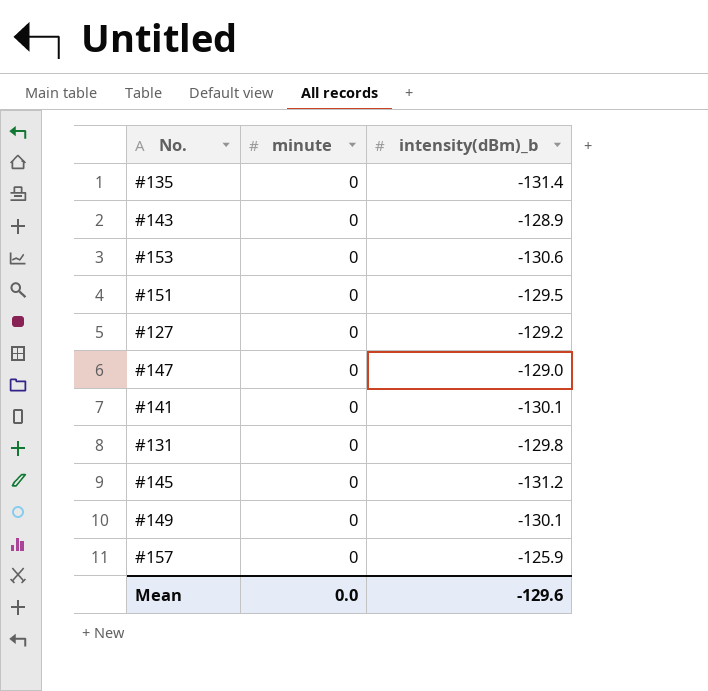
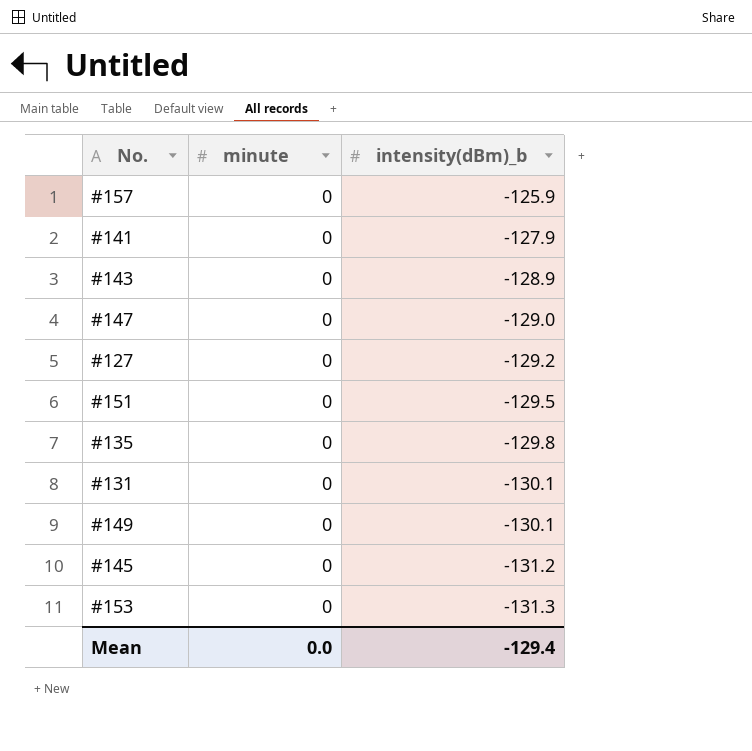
row order: none -> intensity(dBm)_b descending
#141 | intensity(dBm)_b: -130.1 -> -127.9
#135 | intensity(dBm)_b: -131.4 -> -129.8
#131 | intensity(dBm)_b: -129.8 -> -130.1
#153 | intensity(dBm)_b: -130.6 -> -131.3
Mean | intensity(dBm)_b: -129.6 -> -129.4

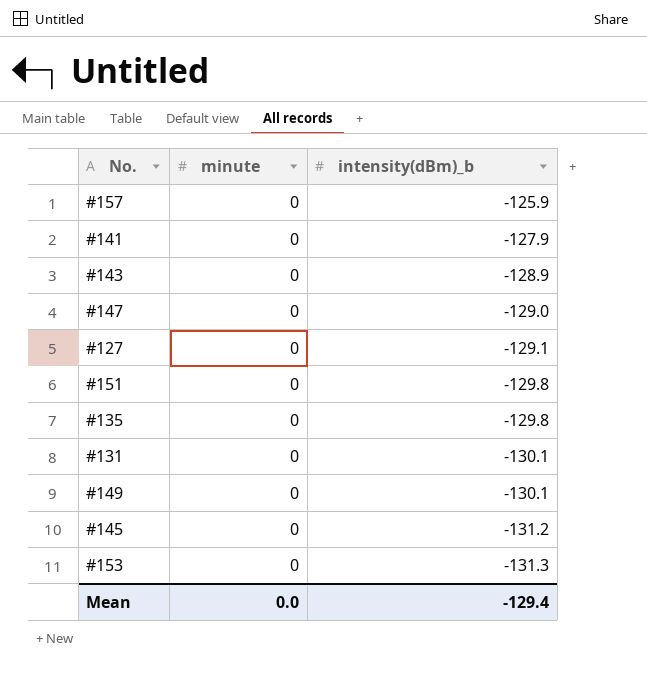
#127 | intensity(dBm)_b: -129.2 -> -129.1
#151 | intensity(dBm)_b: -129.5 -> -129.8

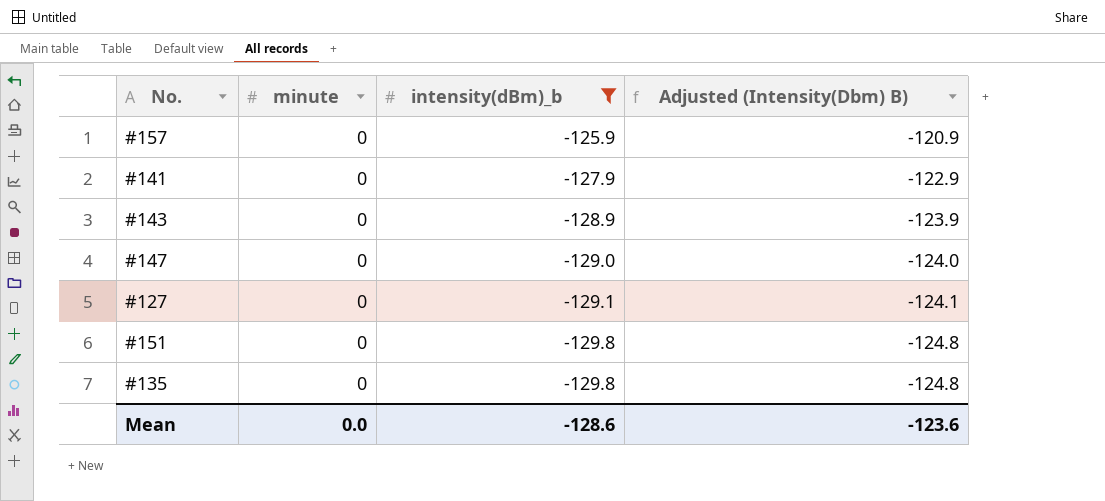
filter: none -> intensity(dBm)_b >= -129.8
column Adjusted (Intensity(Dbm) B) | formula: none -> [intensity(dBm)_b] + 5
Mean | intensity(dBm)_b: -129.4 -> -128.6

